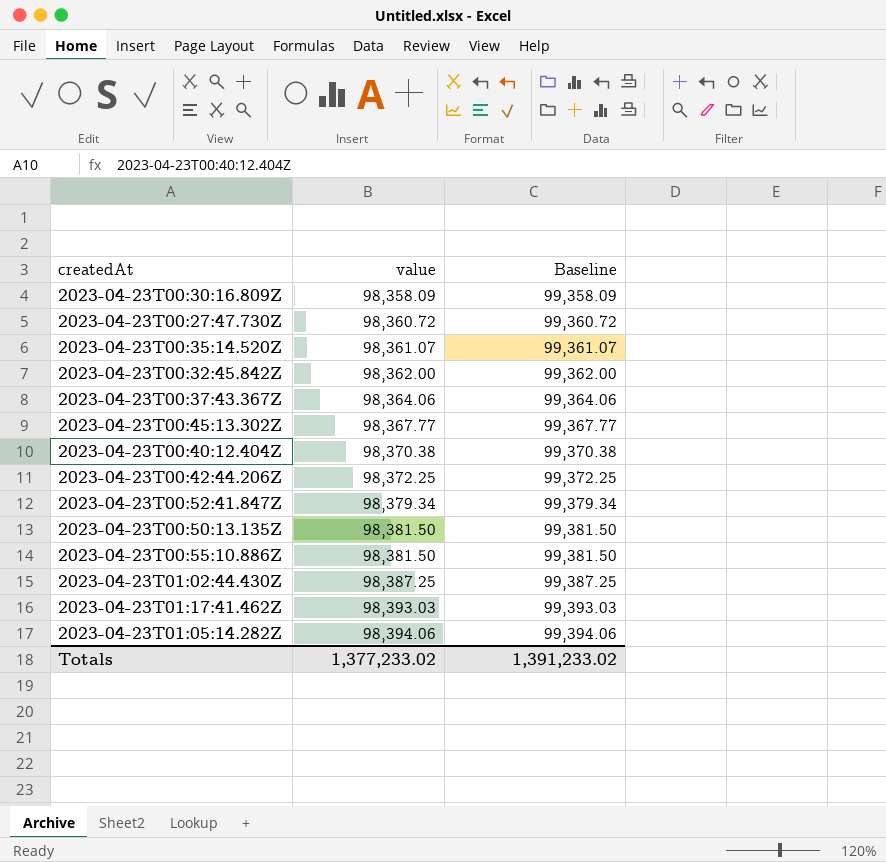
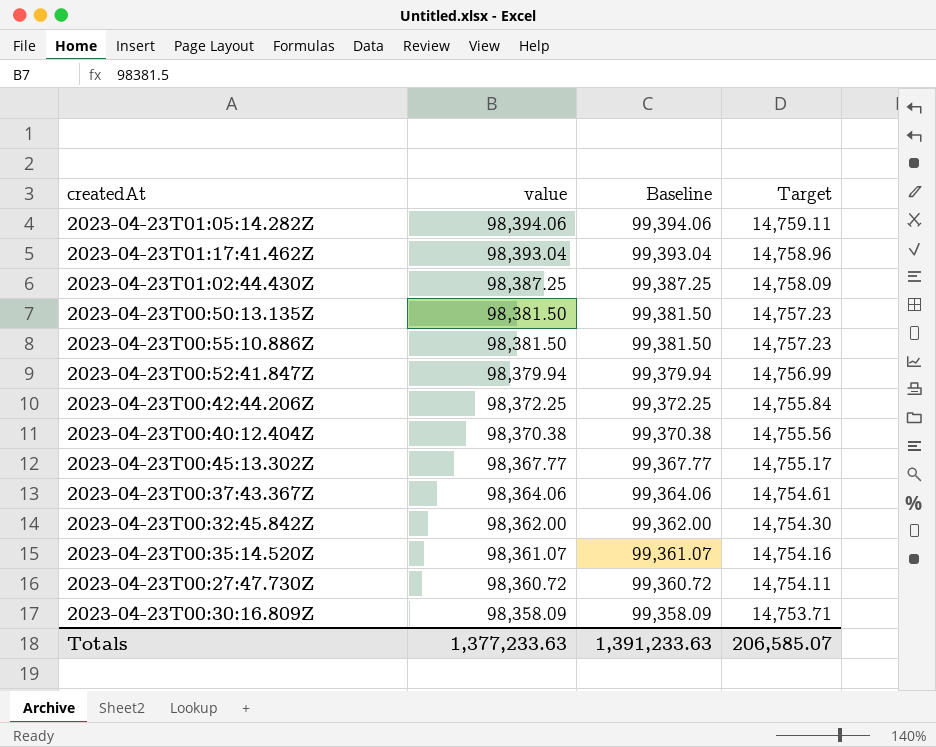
row order: value ascending -> value descending
column Target | formula: none -> [value] * 0.15
2023-04-23T01:17:41.462Z | value: 98,393.03 -> 98,393.04
2023-04-23T01:17:41.462Z | Baseline: 99,393.03 -> 99,393.04
2023-04-23T00:52:41.847Z | value: 98,379.34 -> 98,379.94
2023-04-23T00:52:41.847Z | Baseline: 99,379.34 -> 99,379.94
Totals | value: 1,377,233.02 -> 1,377,233.63
Totals | Baseline: 1,391,233.02 -> 1,391,233.63

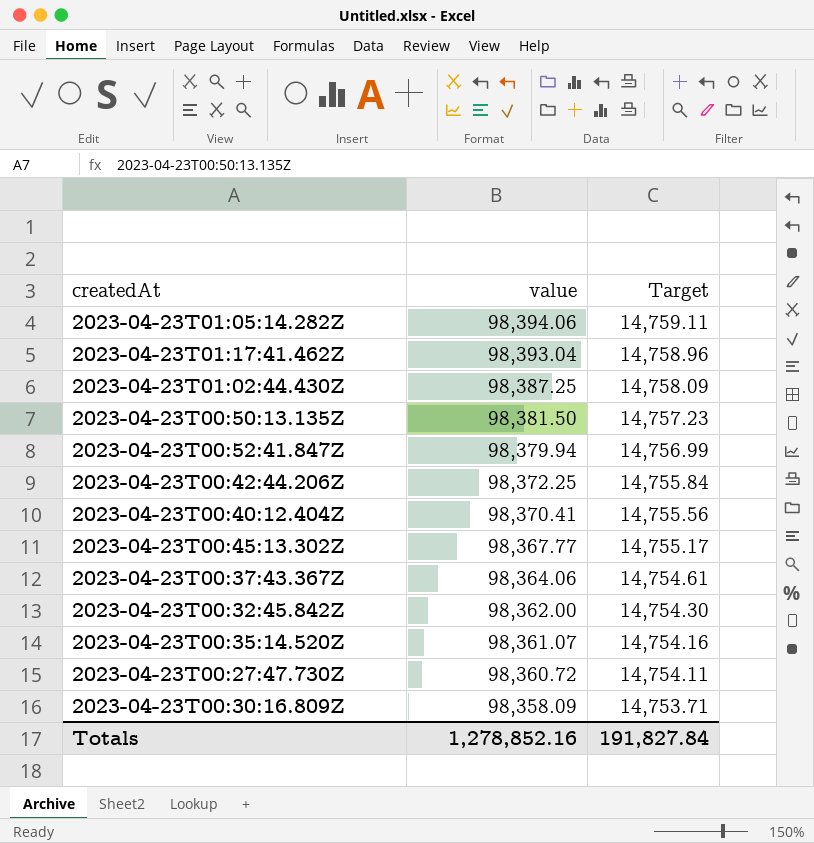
column Baseline | formula: [value] + 1000 -> none
row 2023-04-23T00:55:10.886Z: 98,381.50 | 99,381.50 | 14,757.23 -> none
2023-04-23T00:40:12.404Z | value: 98,370.38 -> 98,370.41
Totals | value: 1,377,233.63 -> 1,278,852.16
Totals | Target: 206,585.07 -> 191,827.84

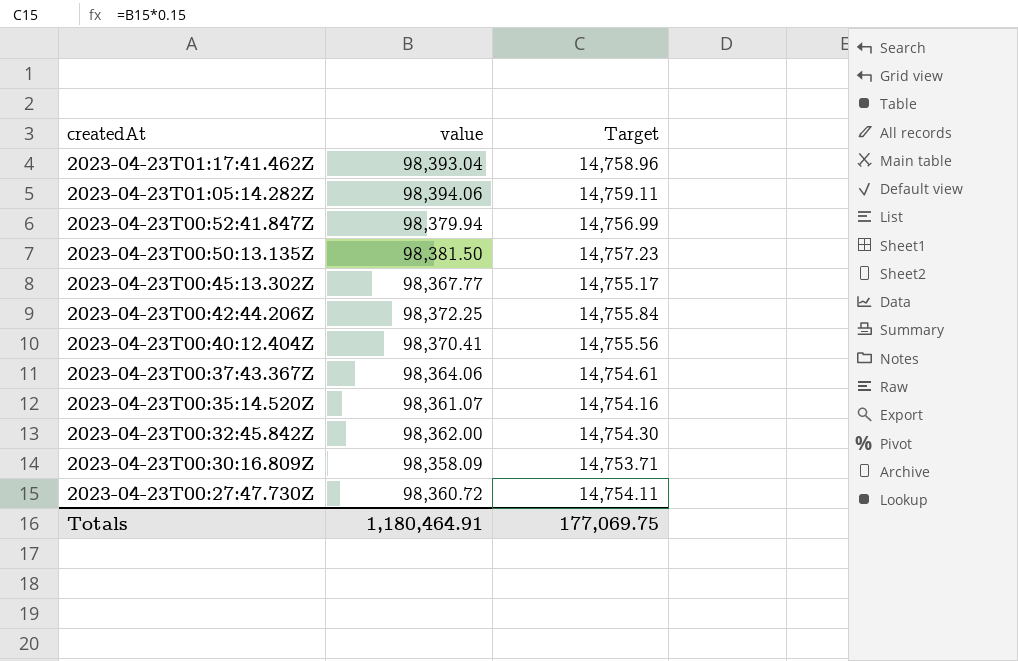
row order: value descending -> createdAt descending
row 2023-04-23T01:02:44.430Z: 98,387.25 | 14,758.09 -> none
Totals | value: 1,278,852.16 -> 1,180,464.91
Totals | Target: 191,827.84 -> 177,069.75

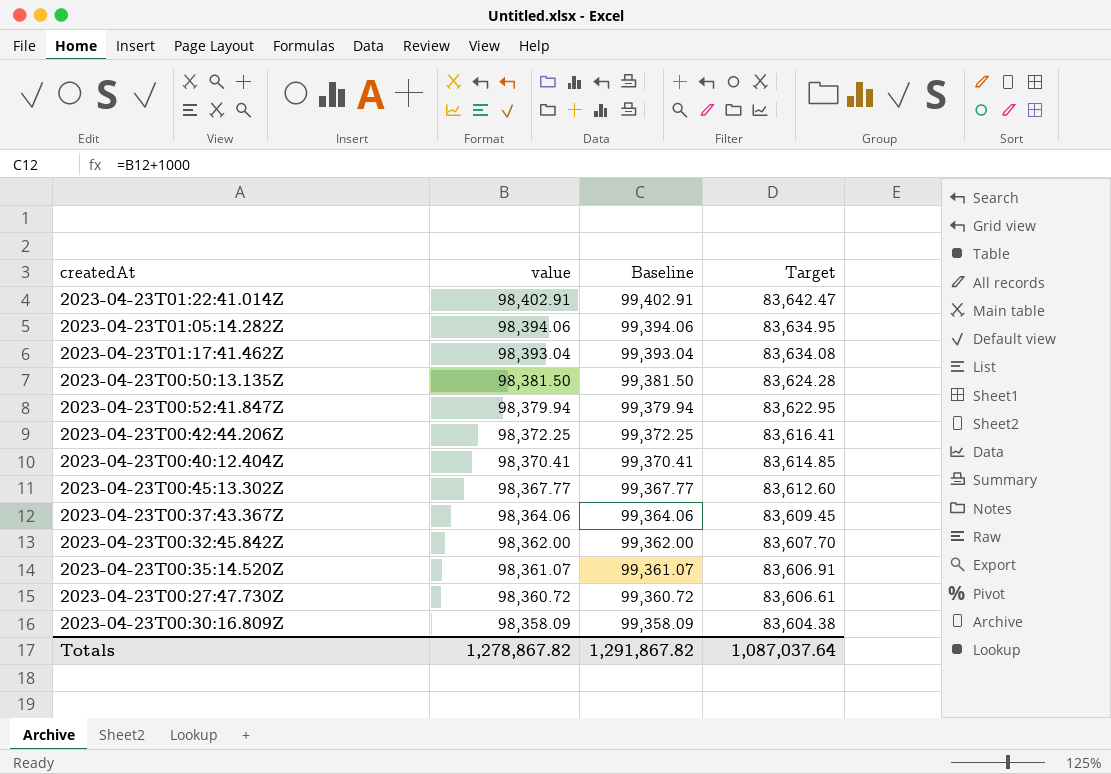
row order: createdAt descending -> value descending
column Baseline | formula: none -> [value] + 1000
column Target | formula: [value] * 0.15 -> [value] * 0.85
row 2023-04-23T01:22:41.014Z: none -> 98,402.91 | 99,402.91 | 83,642.47
Totals | value: 1,180,464.91 -> 1,278,867.82
Totals | Target: 177,069.75 -> 1,087,037.64

